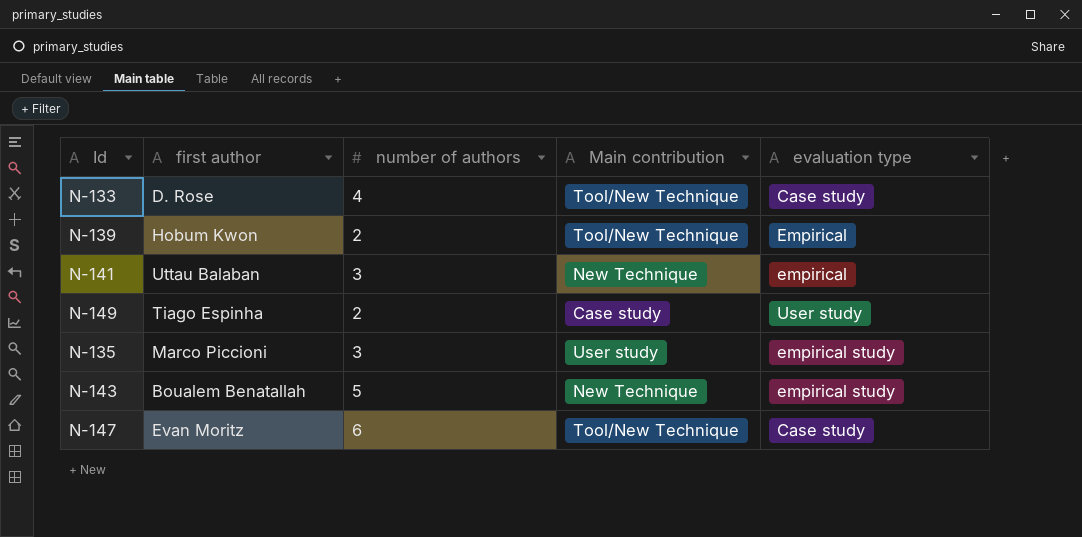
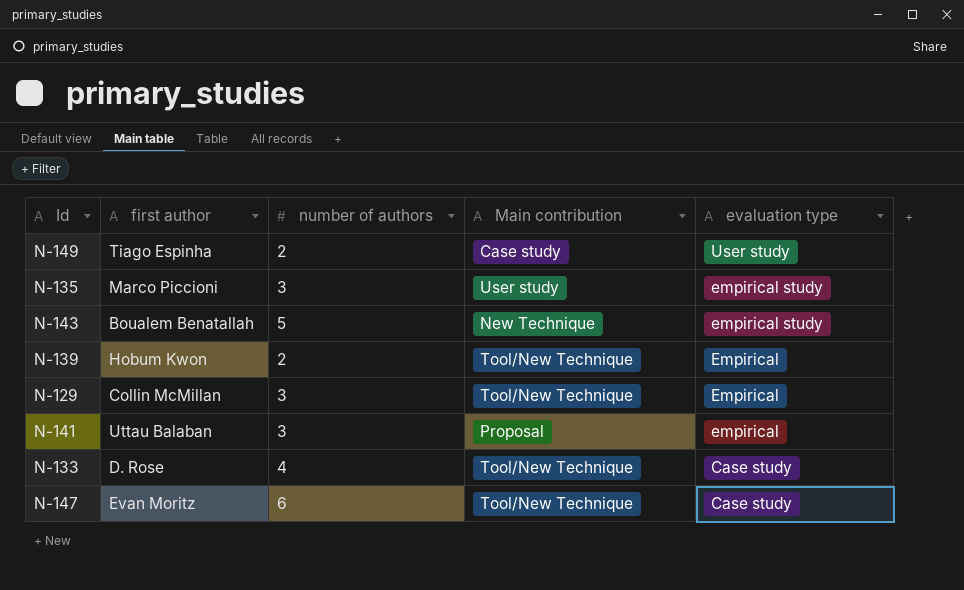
row order: none -> evaluation type descending
row N-129: none -> Collin McMillan | 3 | Tool/New Technique | Empirical
N-141 | Main contribution: New Technique -> Proposal

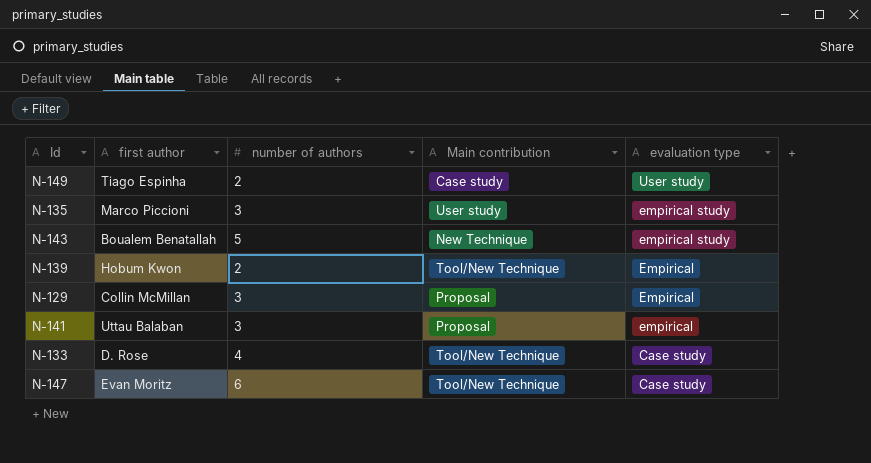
N-129 | Main contribution: Tool/New Technique -> Proposal

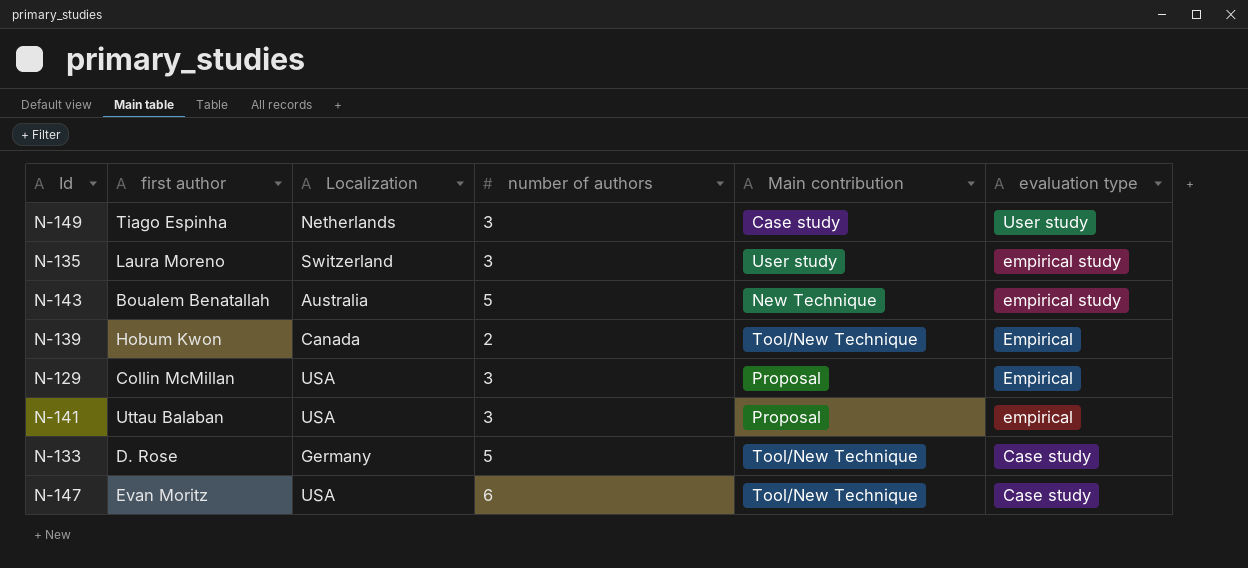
column Localization | position: none -> 3
N-149 | number of authors: 2 -> 3
N-135 | first author: Marco Piccioni -> Laura Moreno
N-133 | number of authors: 4 -> 5

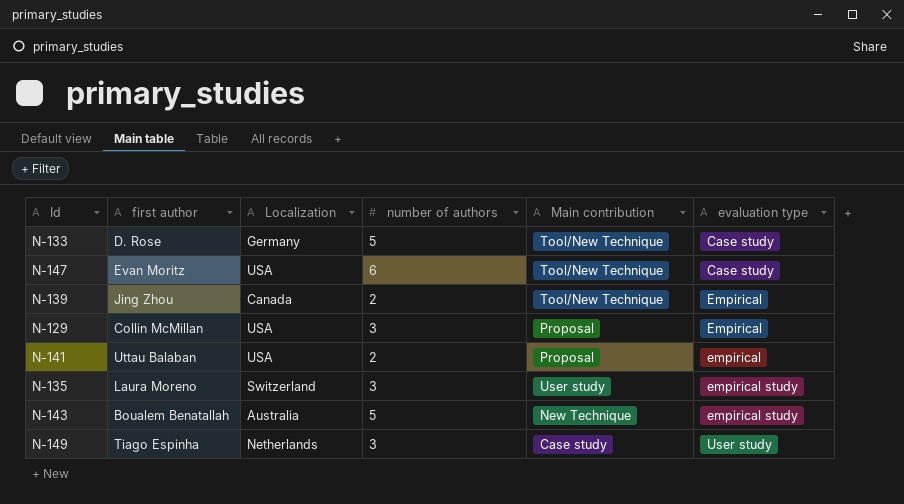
row order: evaluation type descending -> evaluation type ascending
N-139 | first author: Hobum Kwon -> Jing Zhou
N-141 | number of authors: 3 -> 2

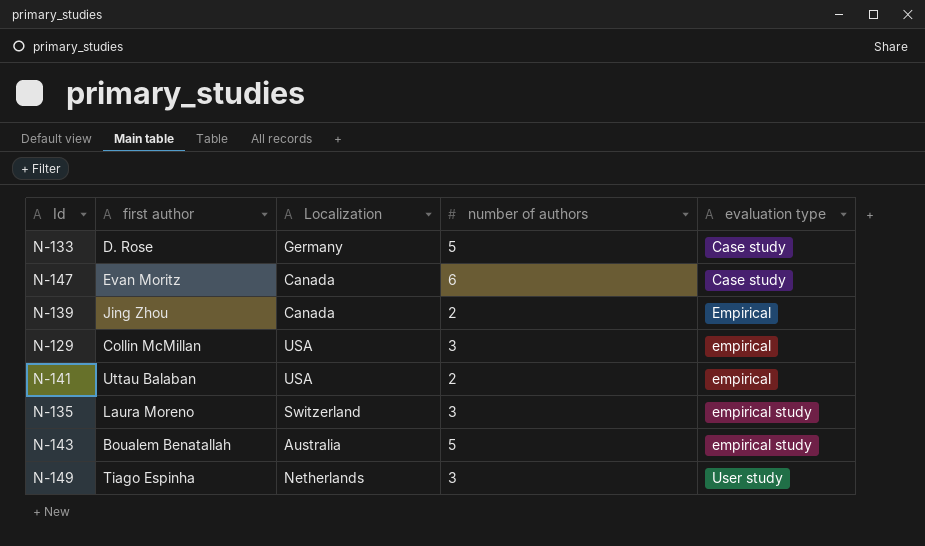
column Main contribution | position: 5 -> none
N-147 | Localization: USA -> Canada
N-129 | evaluation type: Empirical -> empirical

